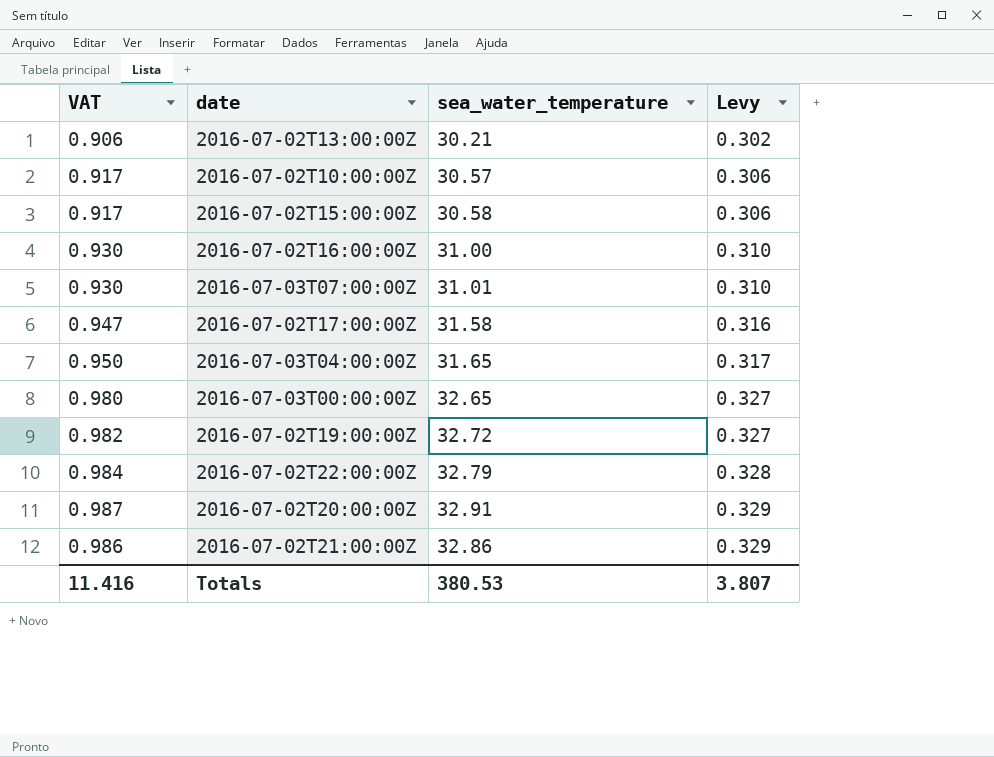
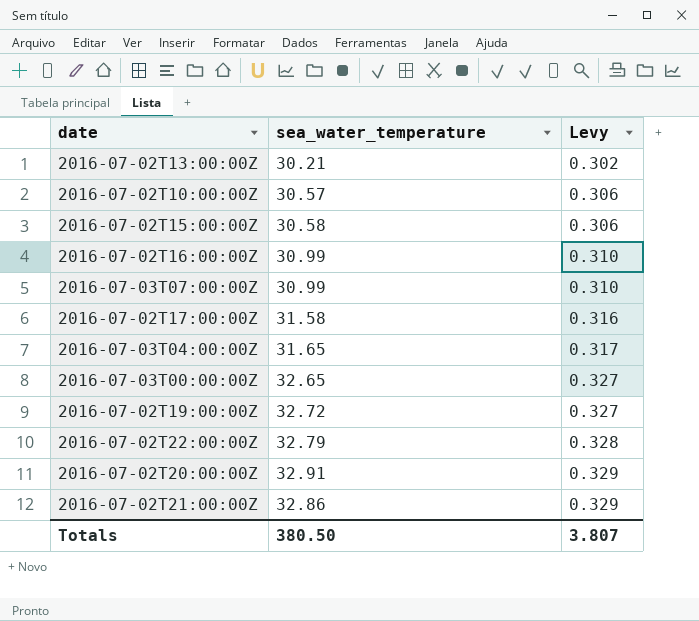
column VAT | formula: [sea_water_temperature] * 0.03 -> none
2016-07-02T16:00:00Z | sea_water_temperature: 31.00 -> 30.99
2016-07-03T07:00:00Z | sea_water_temperature: 31.01 -> 30.99
Totals | sea_water_temperature: 380.53 -> 380.50

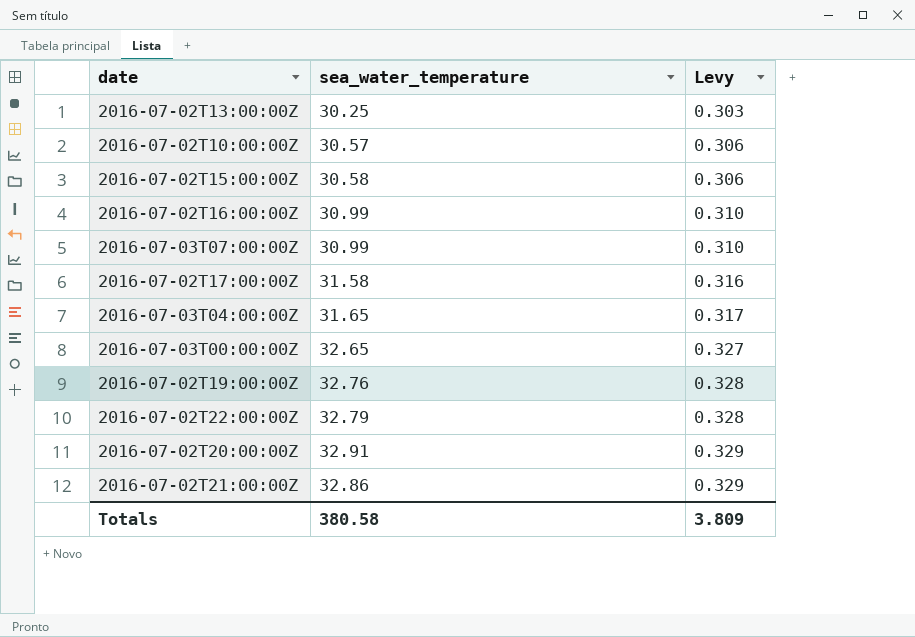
2016-07-02T13:00:00Z | sea_water_temperature: 30.21 -> 30.25
2016-07-02T13:00:00Z | Levy: 0.302 -> 0.303
2016-07-02T19:00:00Z | sea_water_temperature: 32.72 -> 32.76
2016-07-02T19:00:00Z | Levy: 0.327 -> 0.328
Totals | sea_water_temperature: 380.50 -> 380.58
Totals | Levy: 3.807 -> 3.809

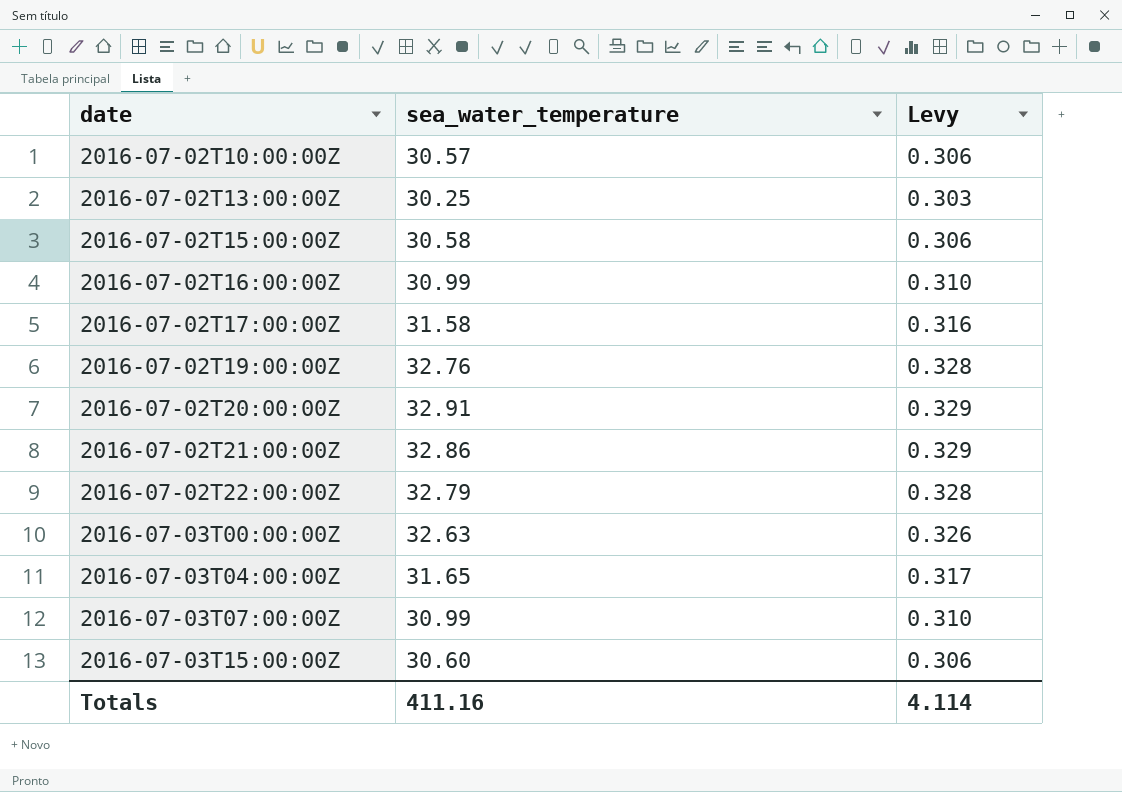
row order: Levy ascending -> date ascending
2016-07-03T00:00:00Z | sea_water_temperature: 32.65 -> 32.63
2016-07-03T00:00:00Z | Levy: 0.327 -> 0.326
row 2016-07-03T15:00:00Z: none -> 30.60 | 0.306
Totals | sea_water_temperature: 380.58 -> 411.16
Totals | Levy: 3.809 -> 4.114

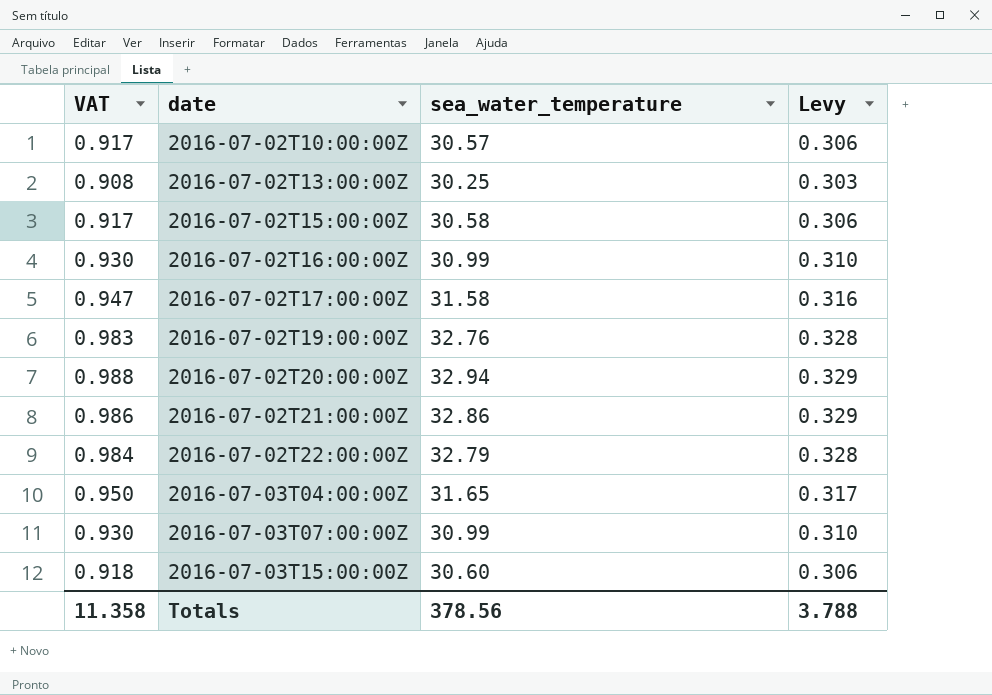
column VAT | formula: none -> [sea_water_temperature] * 0.03
row 2016-07-03T00:00:00Z: 32.63 | 0.326 -> none
2016-07-02T20:00:00Z | sea_water_temperature: 32.91 -> 32.94
Totals | sea_water_temperature: 411.16 -> 378.56
Totals | Levy: 4.114 -> 3.788

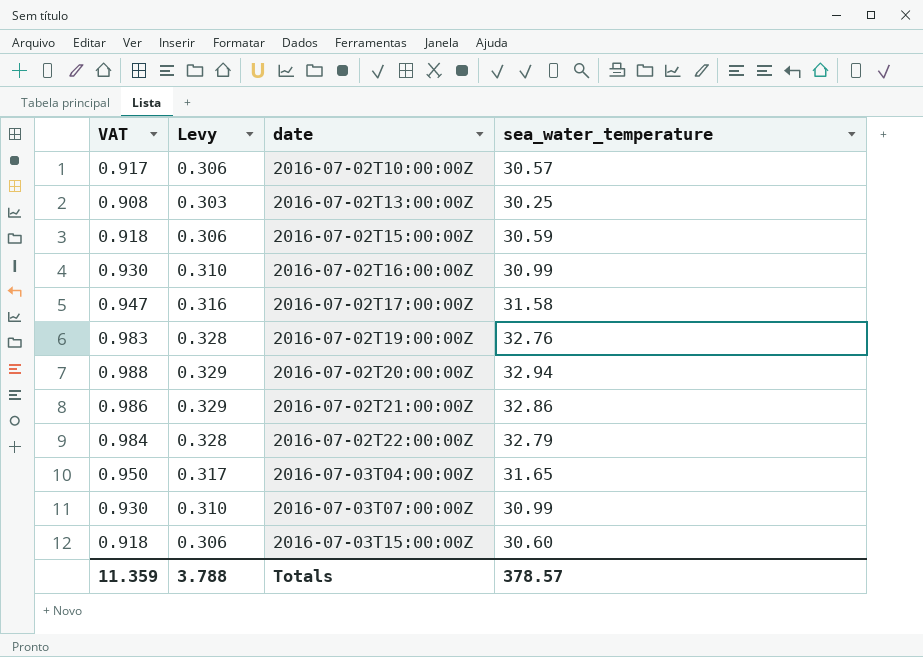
column Levy | position: 4 -> 2
2016-07-02T15:00:00Z | VAT: 0.917 -> 0.918
2016-07-02T15:00:00Z | sea_water_temperature: 30.58 -> 30.59
Totals | VAT: 11.358 -> 11.359
Totals | sea_water_temperature: 378.56 -> 378.57

